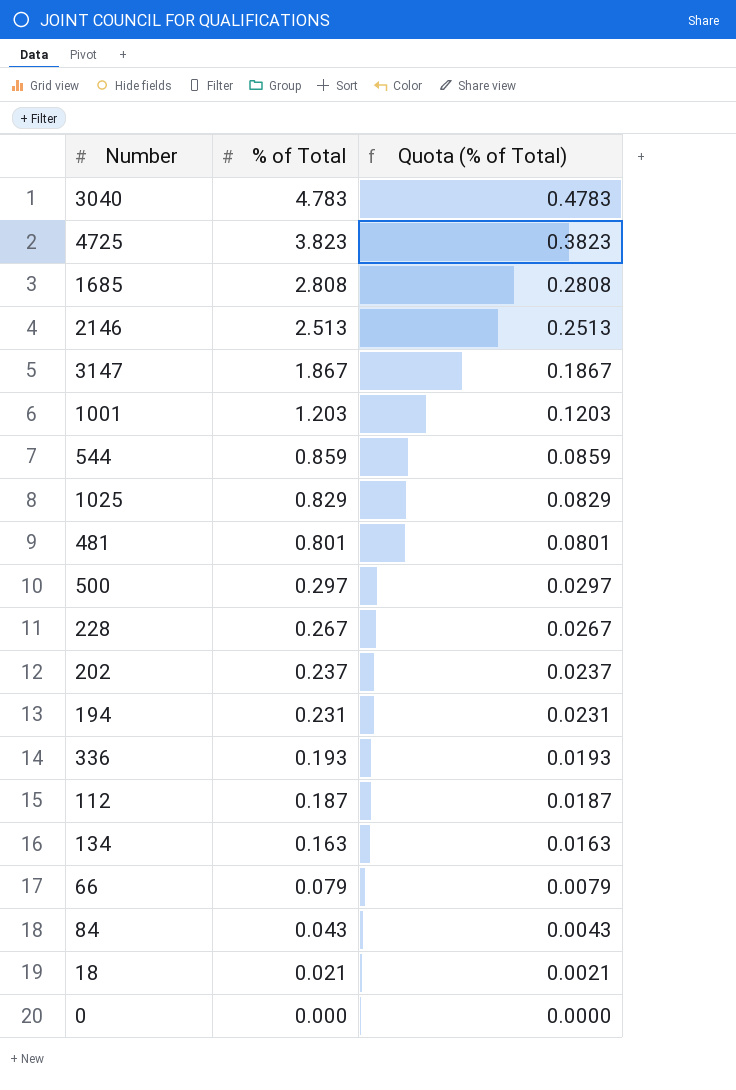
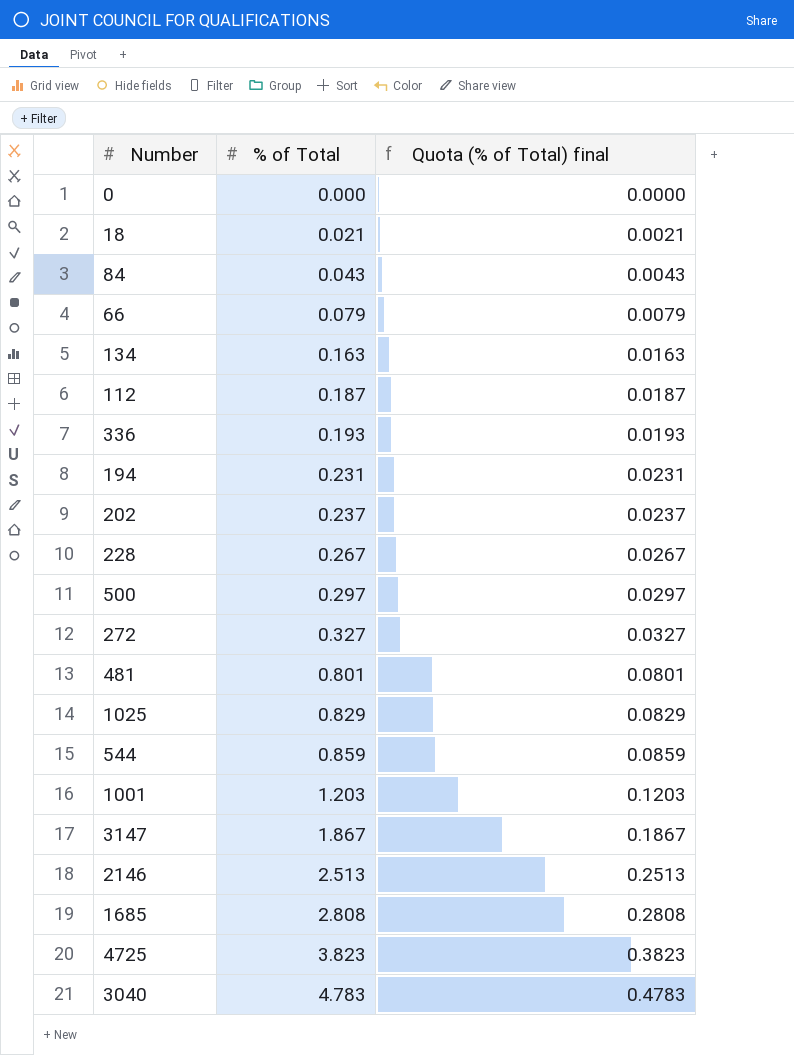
row order: % of Total descending -> % of Total ascending
column name: Quota (% of Total) -> Quota (% of Total) final
row 272: none -> 0.327 | 0.0327

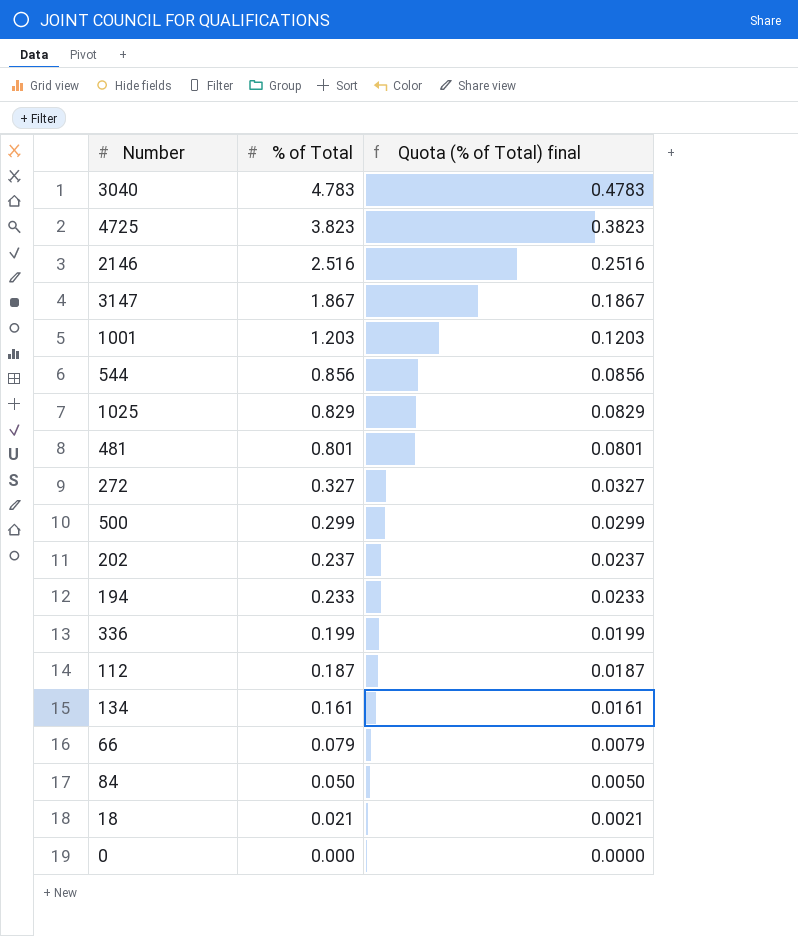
row order: % of Total ascending -> % of Total descending
row 228: 0.267 | 0.0267 -> none
row 1685: 2.808 | 0.2808 -> none
2146 | % of Total: 2.513 -> 2.516
2146 | Quota (% of Total) final: 0.2513 -> 0.2516
544 | % of Total: 0.859 -> 0.856
544 | Quota (% of Total) final: 0.0859 -> 0.0856
500 | % of Total: 0.297 -> 0.299
500 | Quota (% of Total) final: 0.0297 -> 0.0299
194 | % of Total: 0.231 -> 0.233
194 | Quota (% of Total) final: 0.0231 -> 0.0233
336 | % of Total: 0.193 -> 0.199
336 | Quota (% of Total) final: 0.0193 -> 0.0199
134 | % of Total: 0.163 -> 0.161
134 | Quota (% of Total) final: 0.0163 -> 0.0161
84 | % of Total: 0.043 -> 0.050
84 | Quota (% of Total) final: 0.0043 -> 0.0050

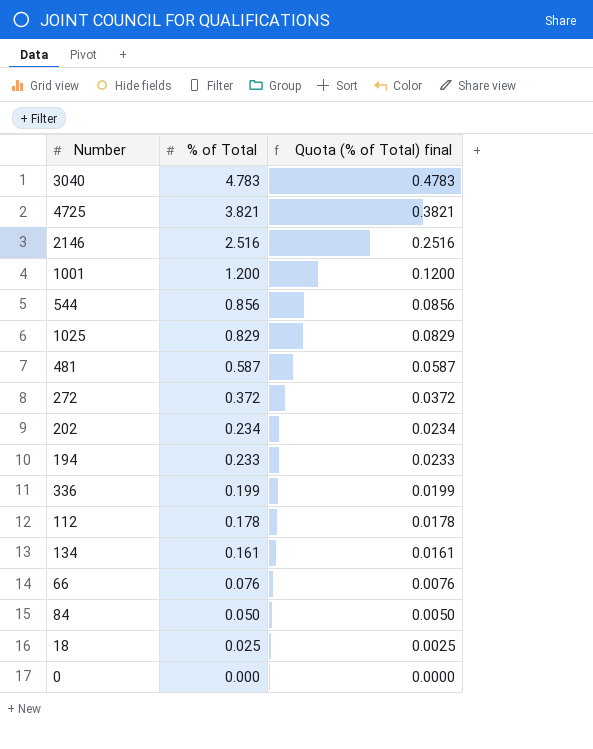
row 3147: 1.867 | 0.1867 -> none
row 500: 0.299 | 0.0299 -> none
4725 | % of Total: 3.823 -> 3.821
4725 | Quota (% of Total) final: 0.3823 -> 0.3821
1001 | % of Total: 1.203 -> 1.200
1001 | Quota (% of Total) final: 0.1203 -> 0.1200
481 | % of Total: 0.801 -> 0.587
481 | Quota (% of Total) final: 0.0801 -> 0.0587
272 | % of Total: 0.327 -> 0.372
272 | Quota (% of Total) final: 0.0327 -> 0.0372
202 | % of Total: 0.237 -> 0.234
202 | Quota (% of Total) final: 0.0237 -> 0.0234
112 | % of Total: 0.187 -> 0.178
112 | Quota (% of Total) final: 0.0187 -> 0.0178
66 | % of Total: 0.079 -> 0.076
66 | Quota (% of Total) final: 0.0079 -> 0.0076
18 | % of Total: 0.021 -> 0.025
18 | Quota (% of Total) final: 0.0021 -> 0.0025

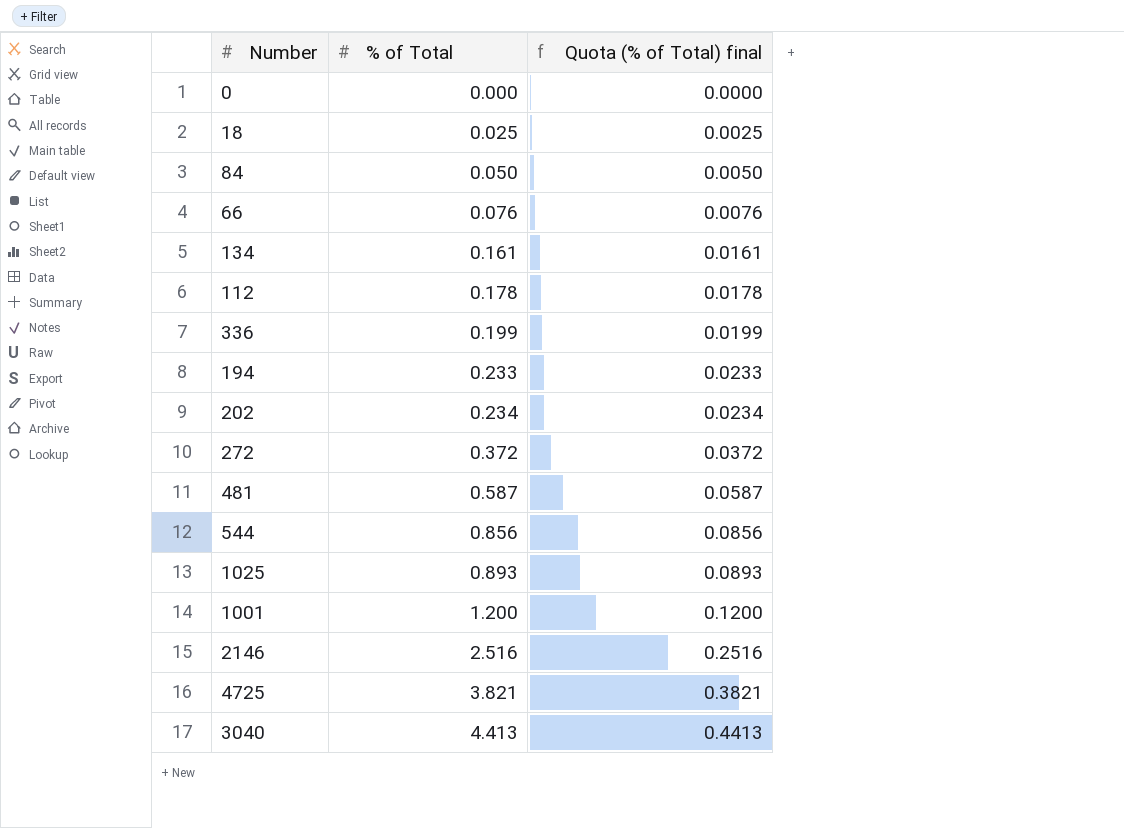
row order: % of Total descending -> % of Total ascending
1025 | % of Total: 0.829 -> 0.893
1025 | Quota (% of Total) final: 0.0829 -> 0.0893
3040 | % of Total: 4.783 -> 4.413
3040 | Quota (% of Total) final: 0.4783 -> 0.4413

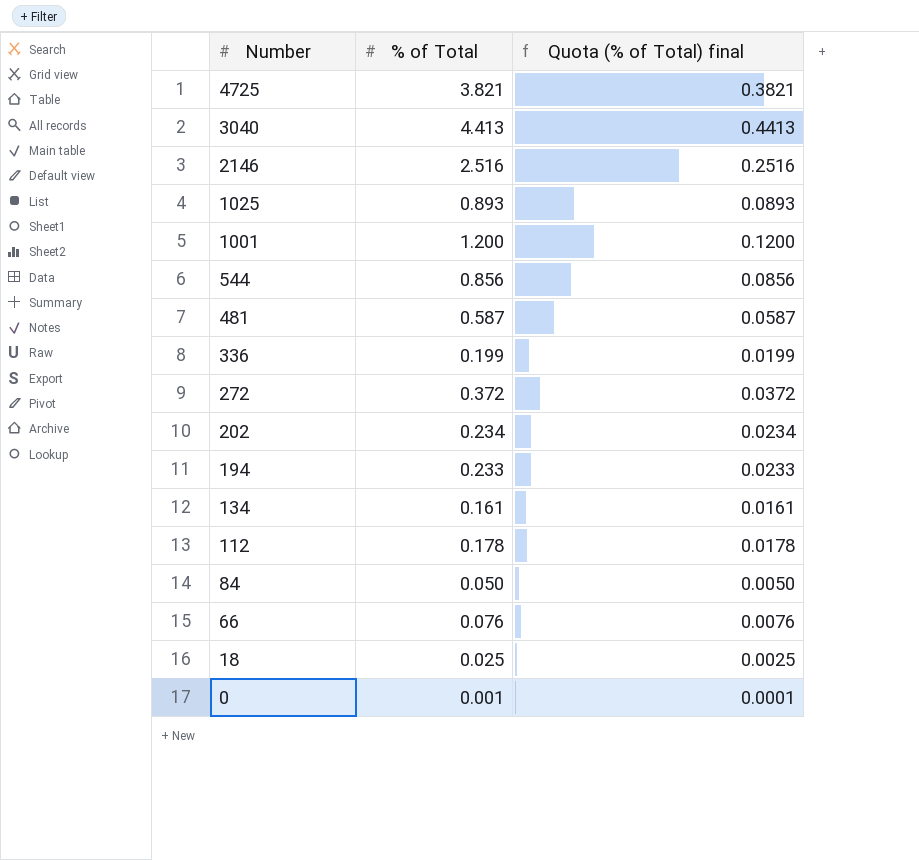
row order: % of Total ascending -> Number descending
0 | % of Total: 0.000 -> 0.001
0 | Quota (% of Total) final: 0.0000 -> 0.0001

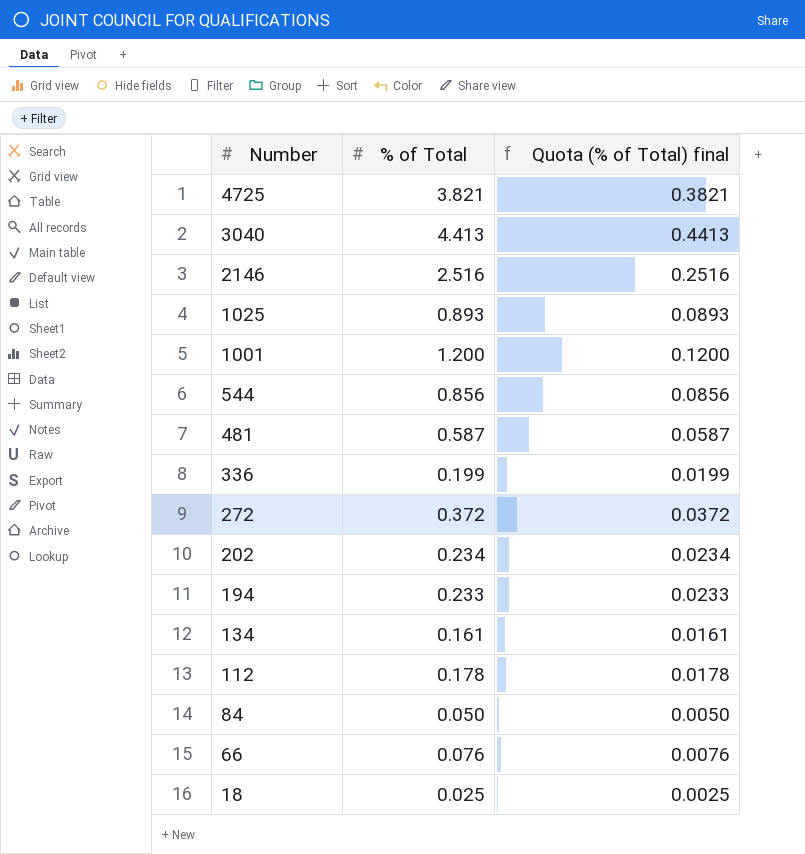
row 0: 0.001 | 0.0001 -> none

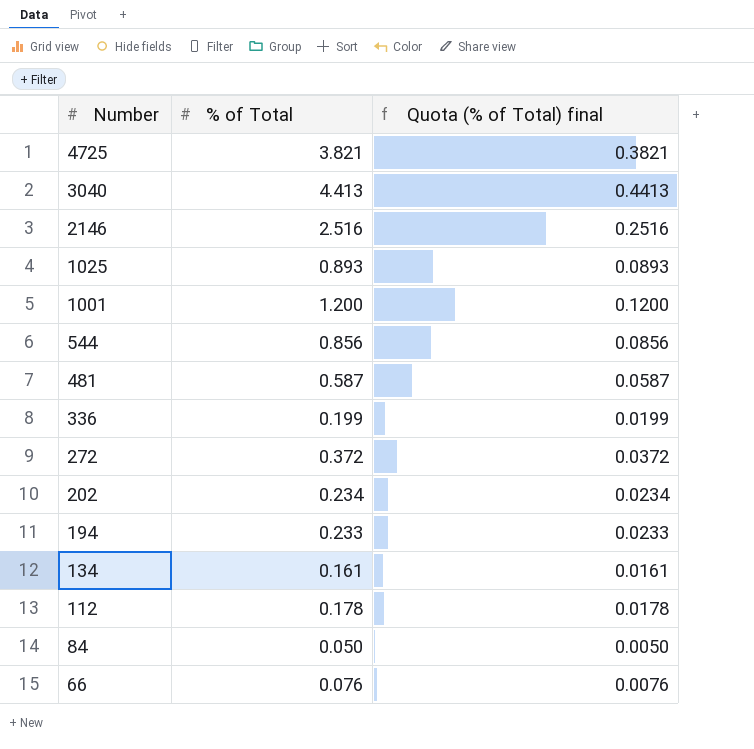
row 18: 0.025 | 0.0025 -> none

